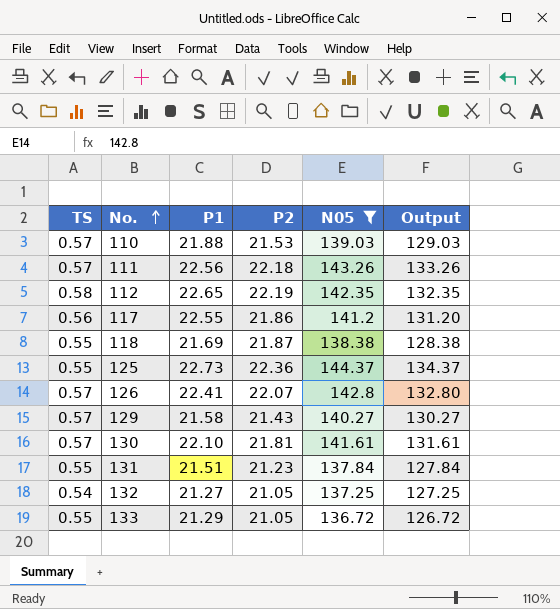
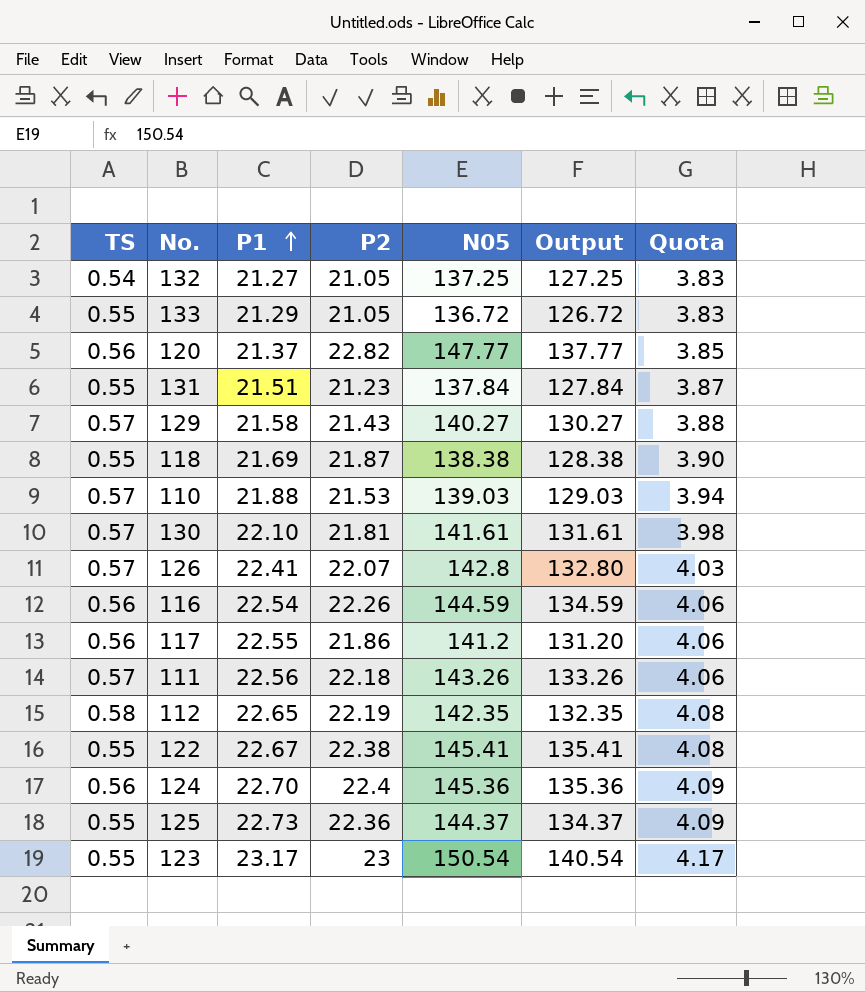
filter: N05 <= 144.37 -> none
row order: No. ascending -> P1 ascending
column Quota | formula: none -> [P1] * 0.18

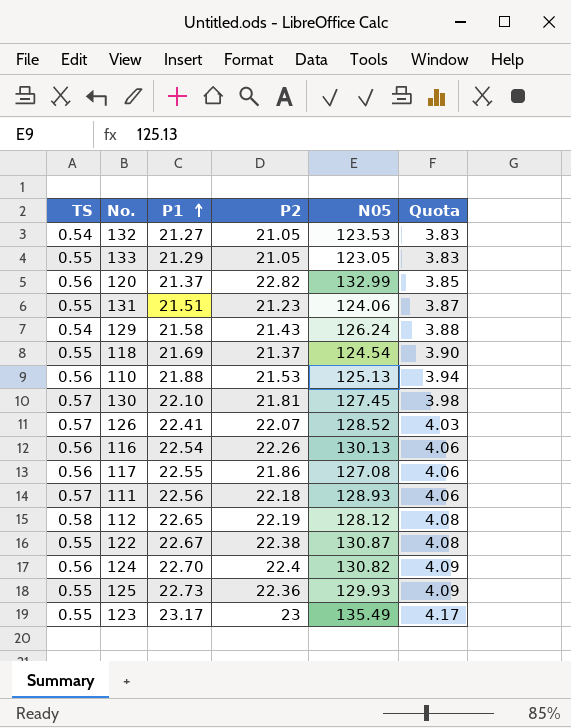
column Output | formula: [N05] - 10 -> none
132 | N05: 137.25 -> 123.53
133 | N05: 136.72 -> 123.05
120 | N05: 147.77 -> 132.99
131 | N05: 137.84 -> 124.06
129 | TS: 0.57 -> 0.54
129 | N05: 140.27 -> 126.24
118 | P2: 21.87 -> 21.37
118 | N05: 138.38 -> 124.54
110 | TS: 0.57 -> 0.56
110 | N05: 139.03 -> 125.13
130 | N05: 141.61 -> 127.45
126 | N05: 142.8 -> 128.52
116 | N05: 144.59 -> 130.13
117 | N05: 141.2 -> 127.08
111 | N05: 143.26 -> 128.93
112 | N05: 142.35 -> 128.12
122 | N05: 145.41 -> 130.87
124 | N05: 145.36 -> 130.82
125 | N05: 144.37 -> 129.93
123 | N05: 150.54 -> 135.49

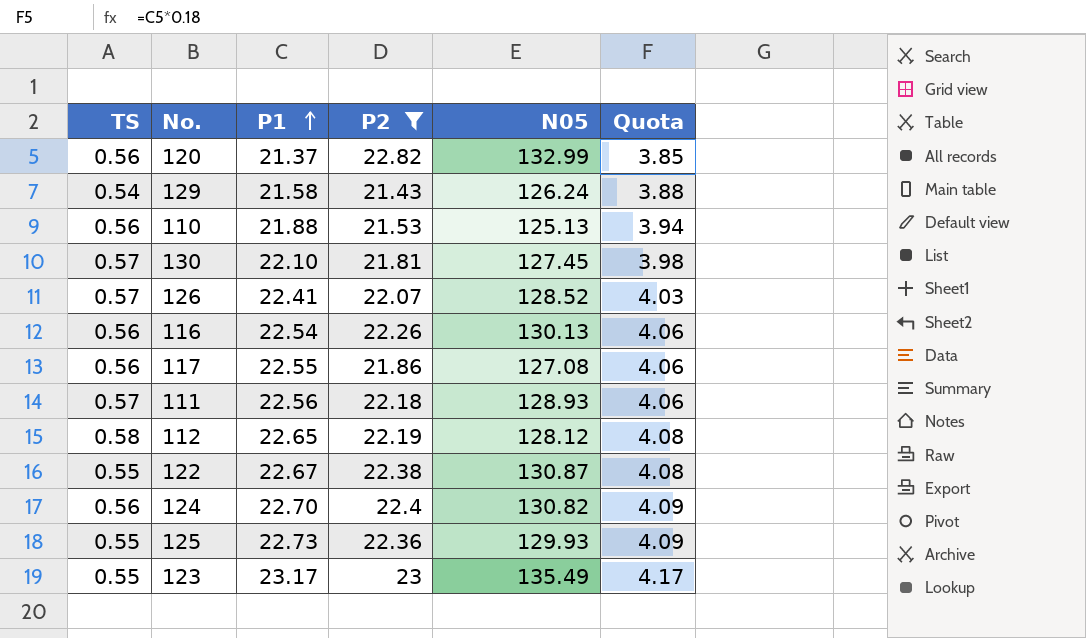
filter: none -> P2 >= 21.43

